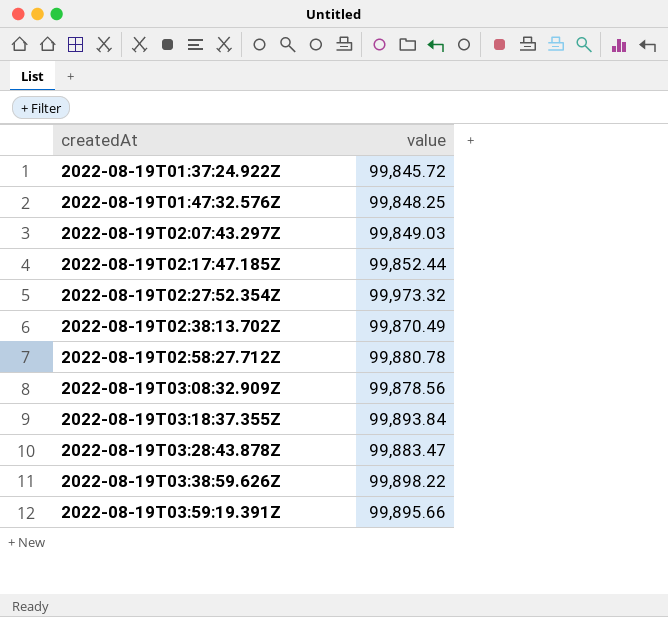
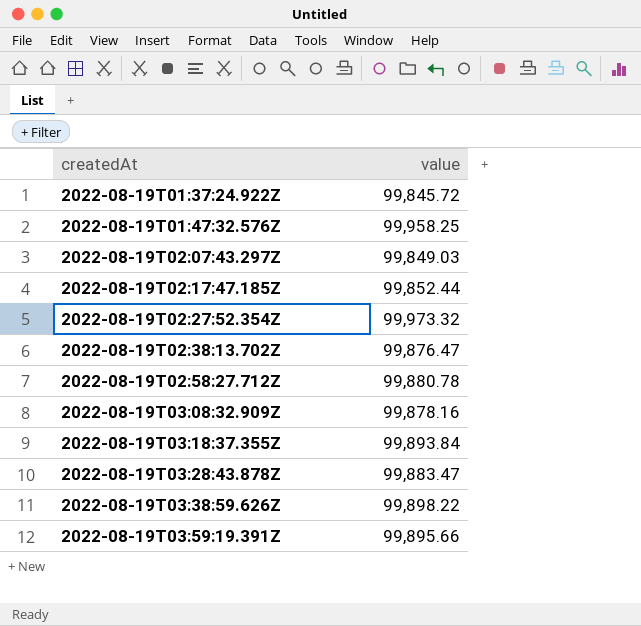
2022-08-19T01:47:32.576Z | value: 99,848.25 -> 99,958.25
2022-08-19T02:38:13.702Z | value: 99,870.49 -> 99,876.47
2022-08-19T03:08:32.909Z | value: 99,878.56 -> 99,878.16

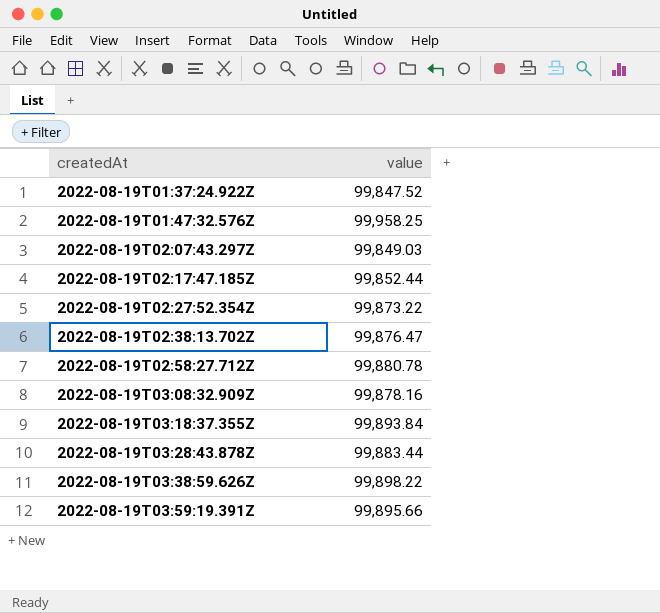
2022-08-19T01:37:24.922Z | value: 99,845.72 -> 99,847.52
2022-08-19T02:27:52.354Z | value: 99,973.32 -> 99,873.22
2022-08-19T03:28:43.878Z | value: 99,883.47 -> 99,883.44

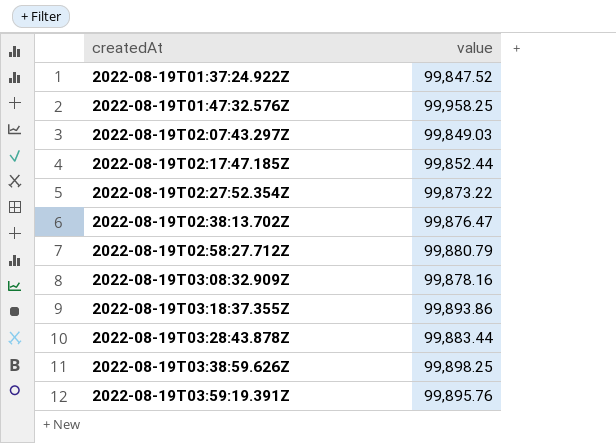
2022-08-19T02:58:27.712Z | value: 99,880.78 -> 99,880.79
2022-08-19T03:18:37.355Z | value: 99,893.84 -> 99,893.86
2022-08-19T03:38:59.626Z | value: 99,898.22 -> 99,898.25
2022-08-19T03:59:19.391Z | value: 99,895.66 -> 99,895.76

